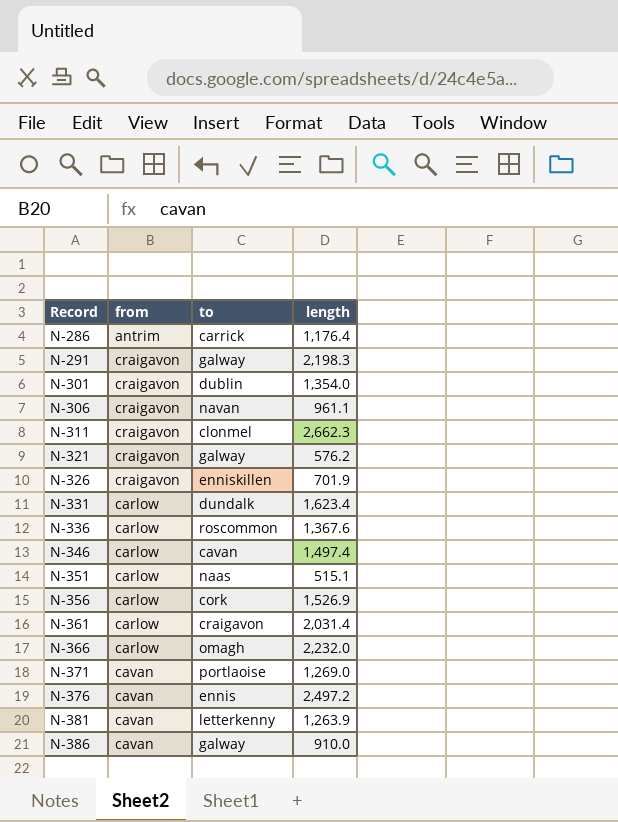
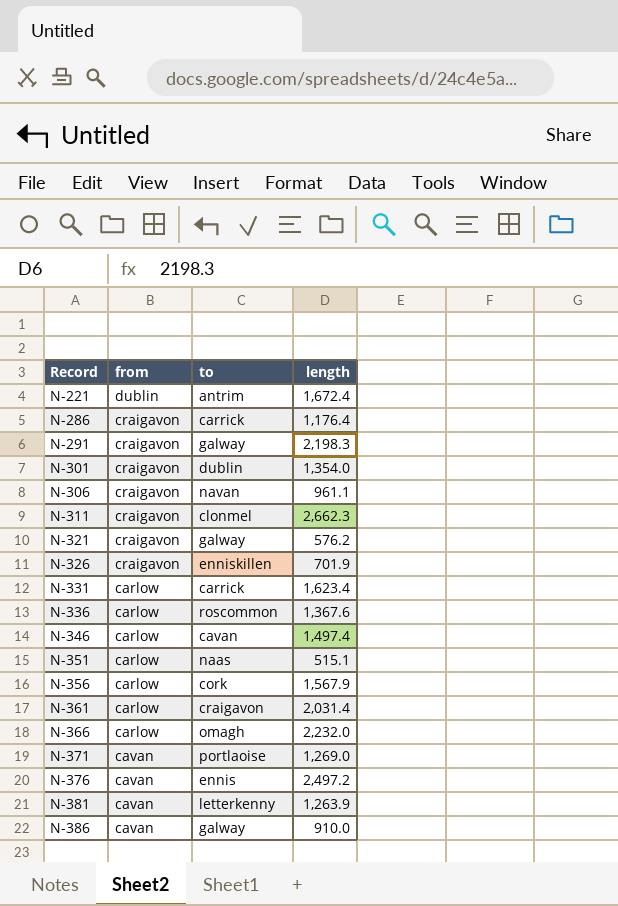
row N-221: none -> dublin | antrim | 1,672.4
N-286 | from: antrim -> craigavon
N-331 | to: dundalk -> carrick
N-356 | length: 1,526.9 -> 1,567.9

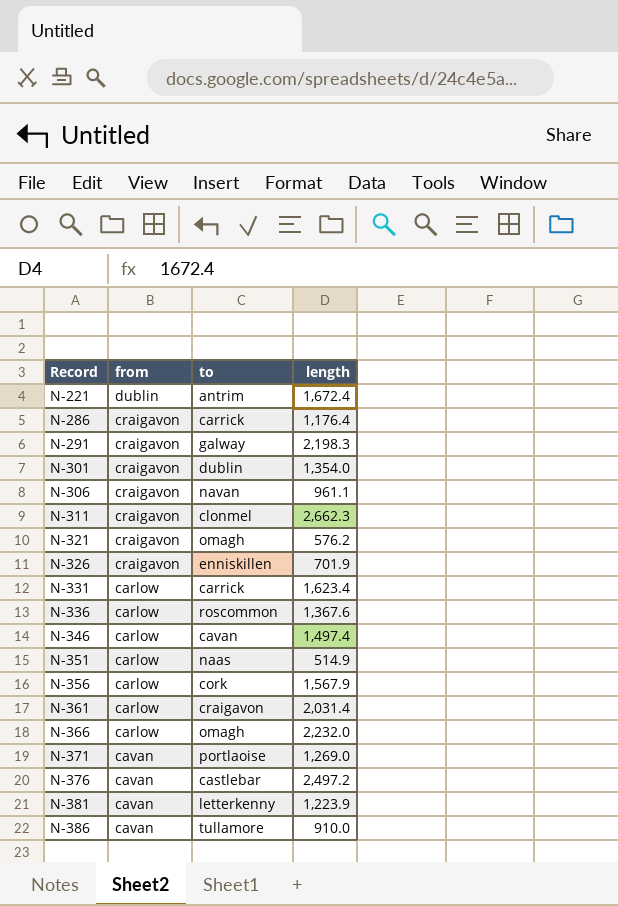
N-321 | to: galway -> omagh
N-351 | length: 515.1 -> 514.9
N-376 | to: ennis -> castlebar
N-381 | length: 1,263.9 -> 1,223.9
N-386 | to: galway -> tullamore

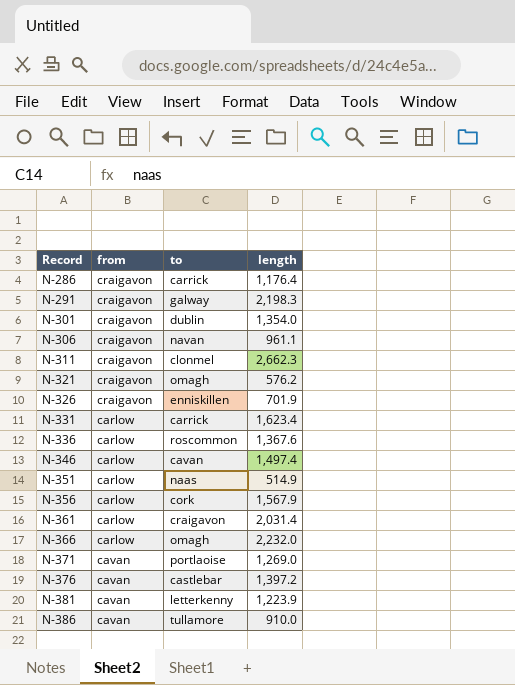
row N-221: dublin | antrim | 1,672.4 -> none
N-376 | length: 2,497.2 -> 1,397.2

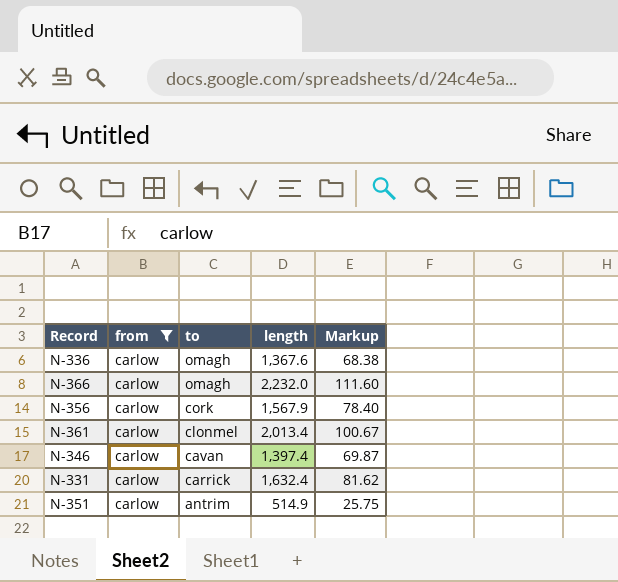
filter: none -> from = carlow
row order: Record ascending -> to descending
column Markup | formula: none -> [length] * 0.05
N-336 | to: roscommon -> omagh
N-361 | to: craigavon -> clonmel
N-361 | length: 2,031.4 -> 2,013.4
N-346 | length: 1,497.4 -> 1,397.4
N-331 | length: 1,623.4 -> 1,632.4
N-351 | to: naas -> antrim

